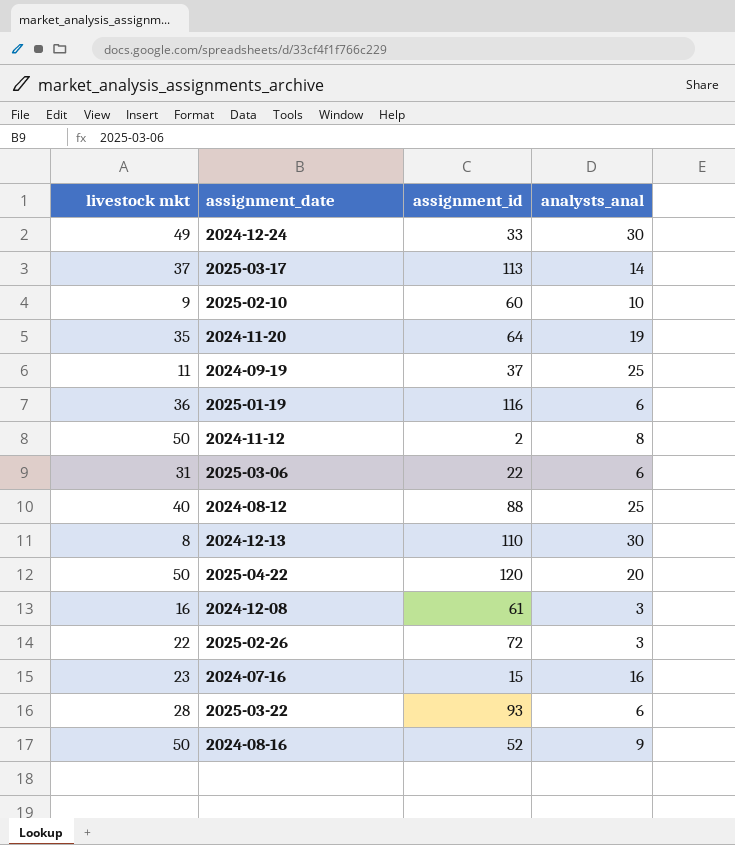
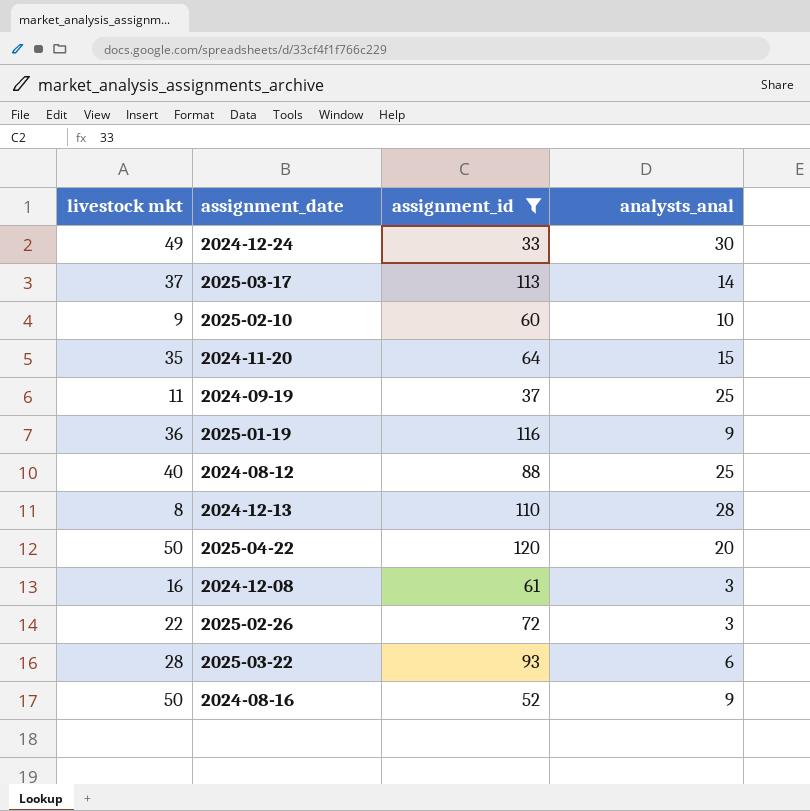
filter: none -> assignment_id >= 33
2024-11-20 | analysts_anal: 19 -> 15
2025-01-19 | analysts_anal: 6 -> 9
2024-12-13 | analysts_anal: 30 -> 28

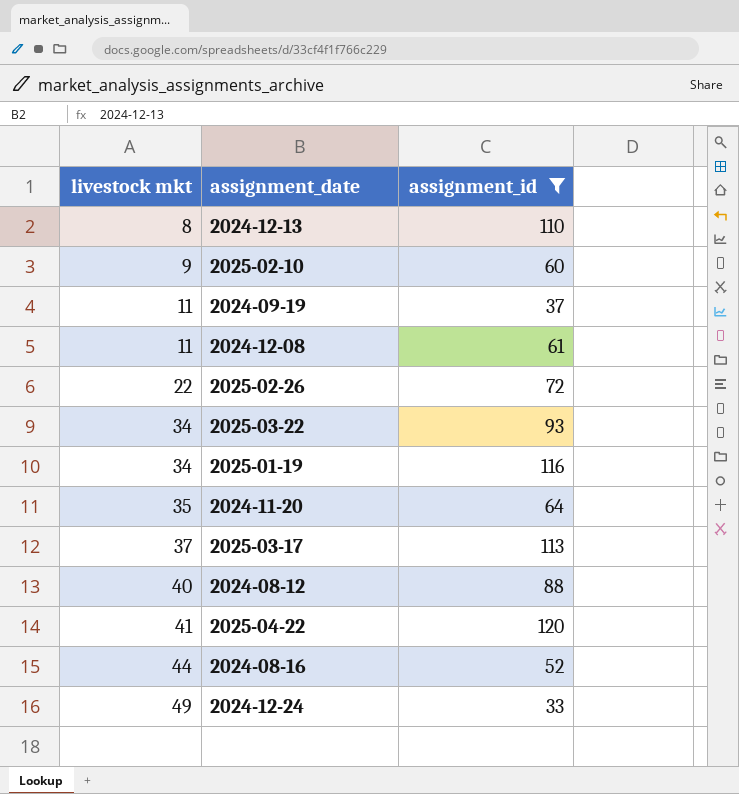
row order: none -> livestock mkt ascending
column analysts_anal | position: 4 -> none
2024-12-08 | livestock mkt: 16 -> 11
2025-03-22 | livestock mkt: 28 -> 34
2025-01-19 | livestock mkt: 36 -> 34
2025-04-22 | livestock mkt: 50 -> 41
2024-08-16 | livestock mkt: 50 -> 44

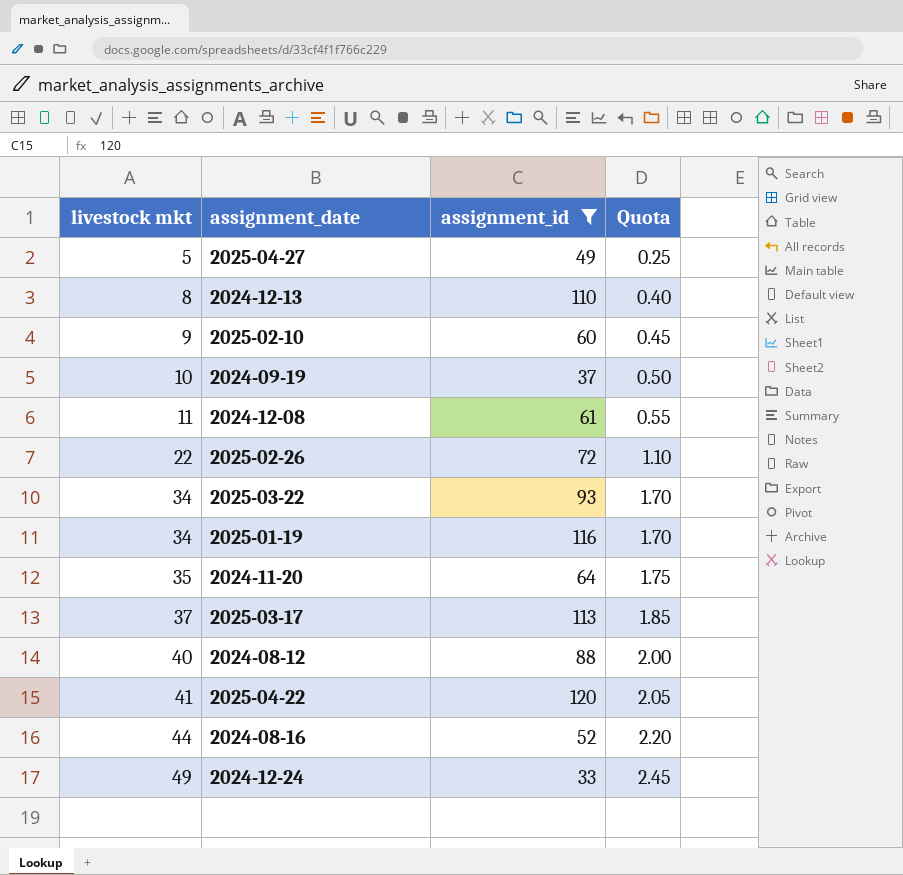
column Quota | formula: none -> [livestock mkt] * 0.05
row 2025-04-27: none -> 5 | 49 | 0.25
2024-09-19 | livestock mkt: 11 -> 10

